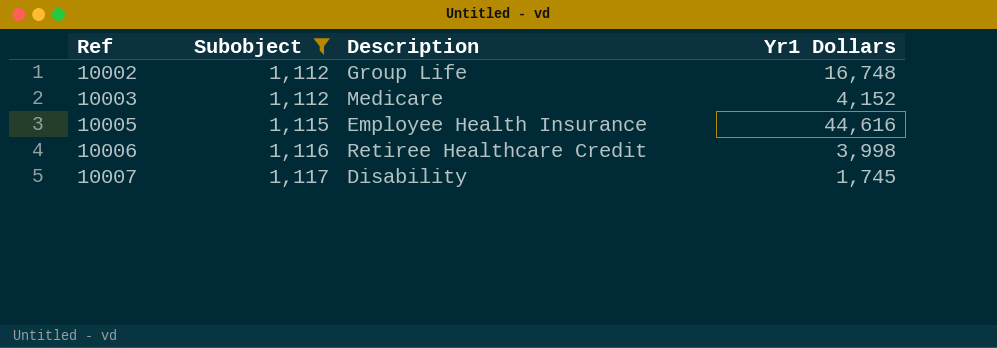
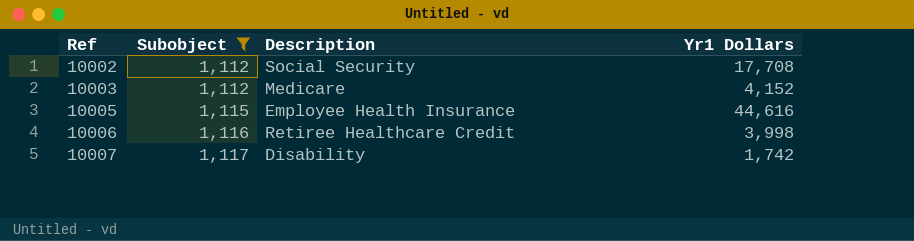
10002 | Description: Group Life -> Social Security
10002 | Yr1 Dollars: 16,748 -> 17,708
10007 | Yr1 Dollars: 1,745 -> 1,742

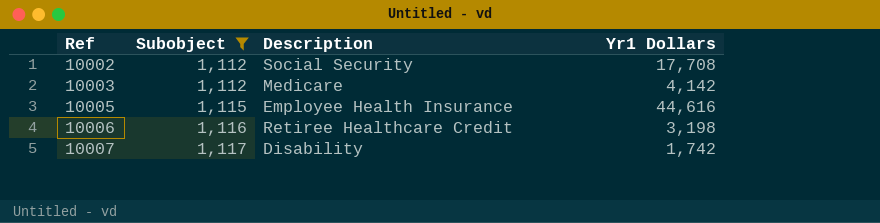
10003 | Yr1 Dollars: 4,152 -> 4,142
10006 | Yr1 Dollars: 3,998 -> 3,198

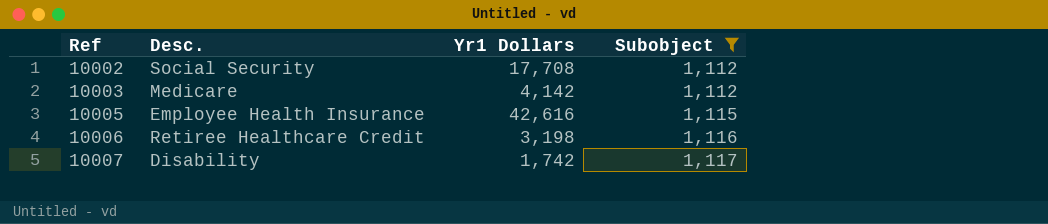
column name: Description -> Desc.
column Subobject | position: 2 -> 4
10005 | Yr1 Dollars: 44,616 -> 42,616

